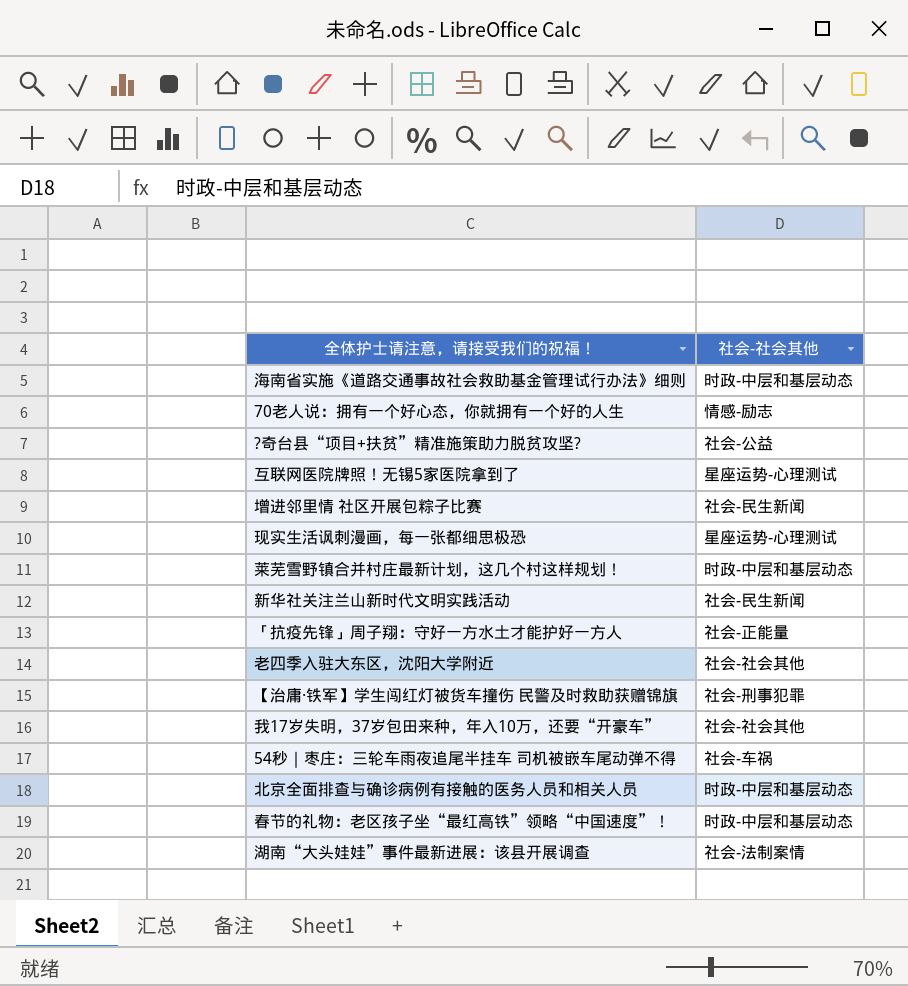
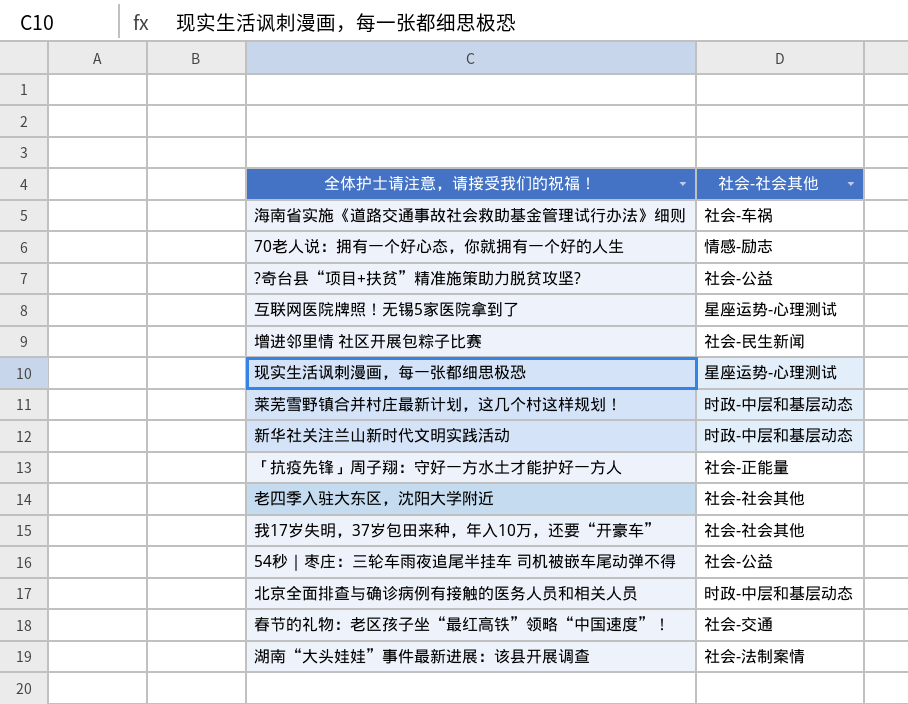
row 【治庸·铁军】学生闯红灯被货车撞伤 民警及时救助获赠锦旗: 社会-刑事犯罪 -> none
海南省实施《道路交通事故社会救助基金管理试行办法》细则 | 社会-社会其他: 时政-中层和基层动态 -> 社会-车祸
新华社关注兰山新时代文明实践活动 | 社会-社会其他: 社会-民生新闻 -> 时政-中层和基层动态
54秒｜枣庄：三轮车雨夜追尾半挂车 司机被嵌车尾动弹不得 | 社会-社会其他: 社会-车祸 -> 社会-公益
春节的礼物：老区孩子坐“最红高铁”领略“中国速度”！ | 社会-社会其他: 时政-中层和基层动态 -> 社会-交通

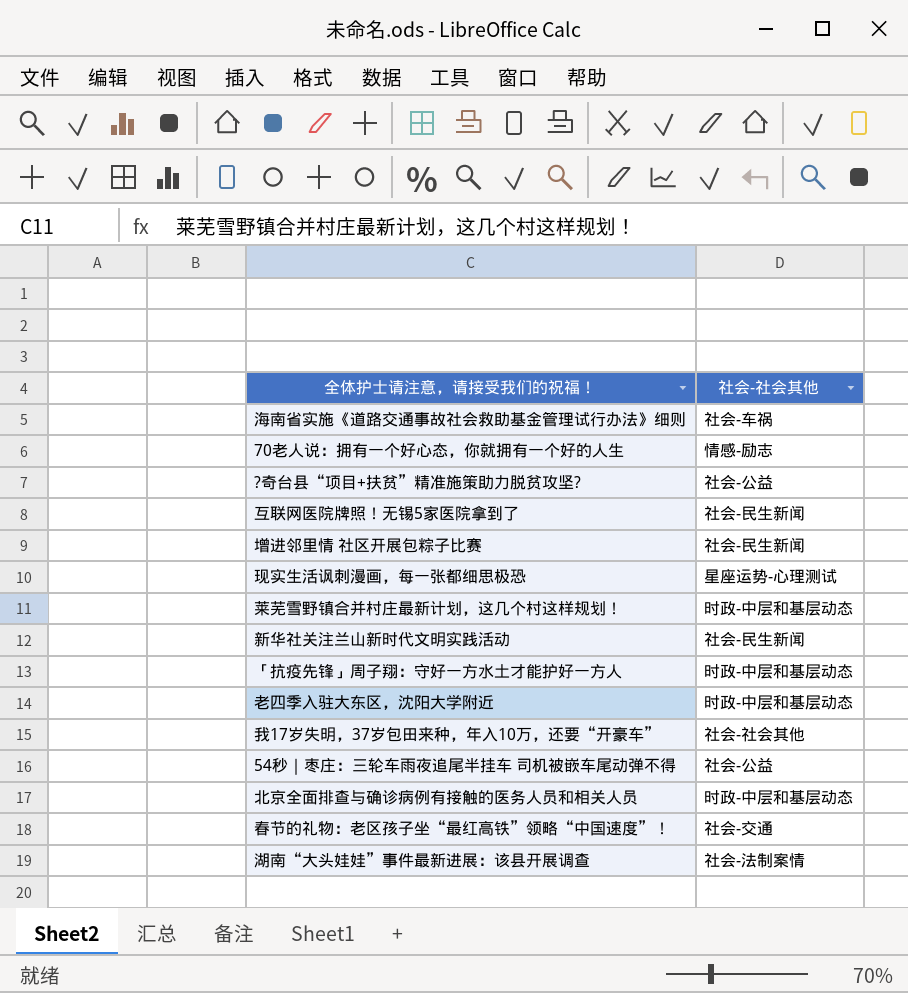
互联网医院牌照！无锡5家医院拿到了 | 社会-社会其他: 星座运势-心理测试 -> 社会-民生新闻
新华社关注兰山新时代文明实践活动 | 社会-社会其他: 时政-中层和基层动态 -> 社会-民生新闻
「抗疫先锋」周子翔：守好一方水土才能护好一方人 | 社会-社会其他: 社会-正能量 -> 时政-中层和基层动态
老四季入驻大东区，沈阳大学附近 | 社会-社会其他: 社会-社会其他 -> 时政-中层和基层动态

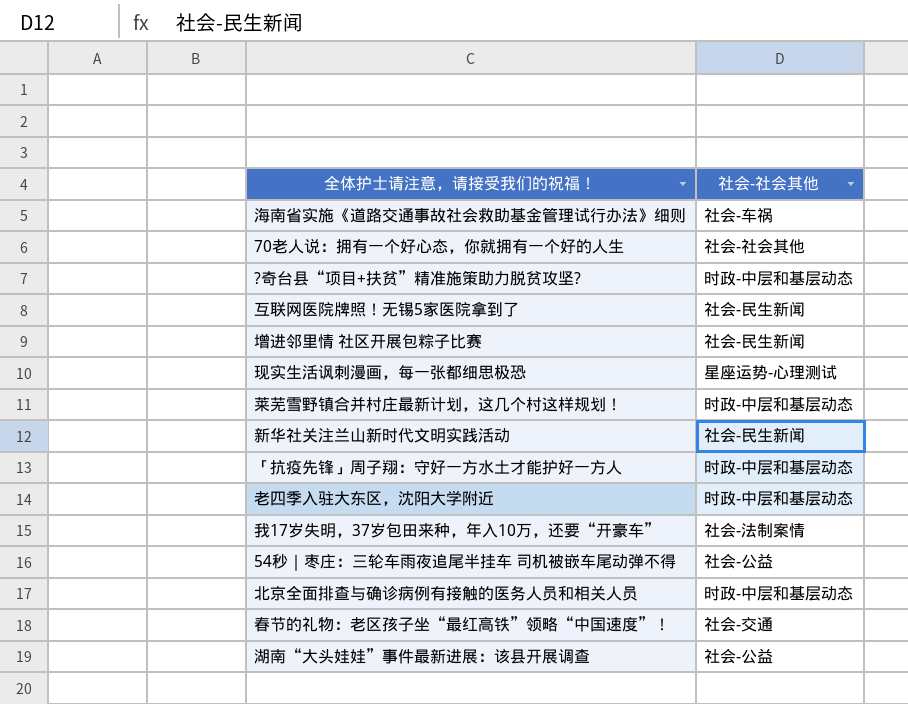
70老人说：拥有一个好心态，你就拥有一个好的人生 | 社会-社会其他: 情感-励志 -> 社会-社会其他
?奇台县“项目+扶贫”精准施策助力脱贫攻坚? | 社会-社会其他: 社会-公益 -> 时政-中层和基层动态
我17岁失明，37岁包田来种，年入10万，还要“开豪车” | 社会-社会其他: 社会-社会其他 -> 社会-法制案情
湖南“大头娃娃”事件最新进展：该县开展调查 | 社会-社会其他: 社会-法制案情 -> 社会-公益

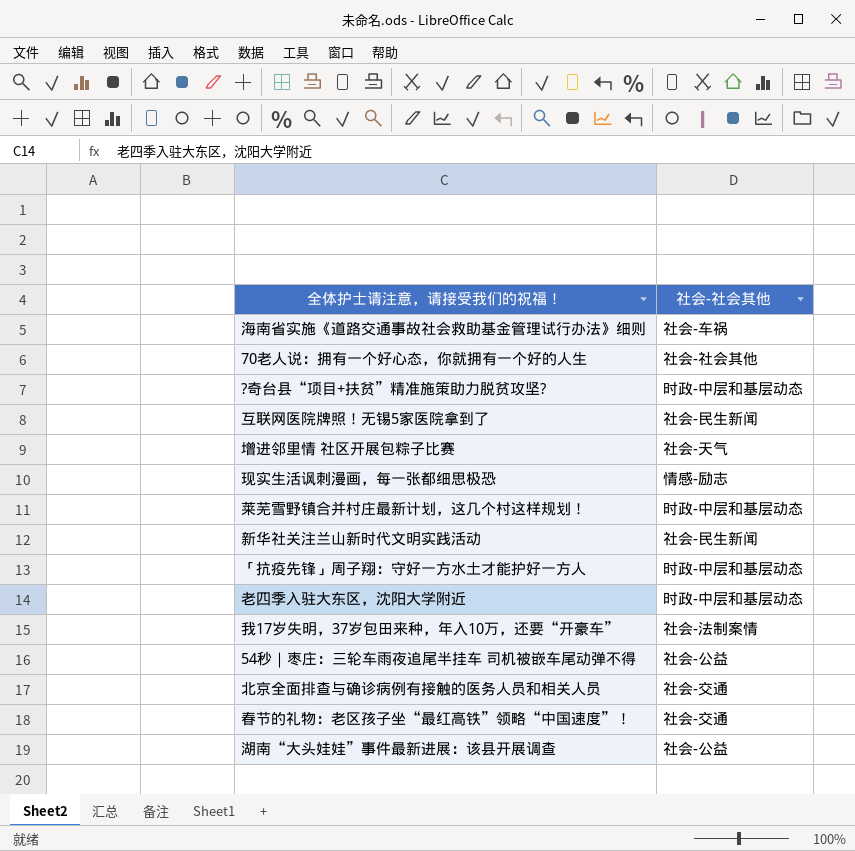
增进邻里情 社区开展包粽子比赛 | 社会-社会其他: 社会-民生新闻 -> 社会-天气
现实生活讽刺漫画，每一张都细思极恐 | 社会-社会其他: 星座运势-心理测试 -> 情感-励志
北京全面排查与确诊病例有接触的医务人员和相关人员 | 社会-社会其他: 时政-中层和基层动态 -> 社会-交通

